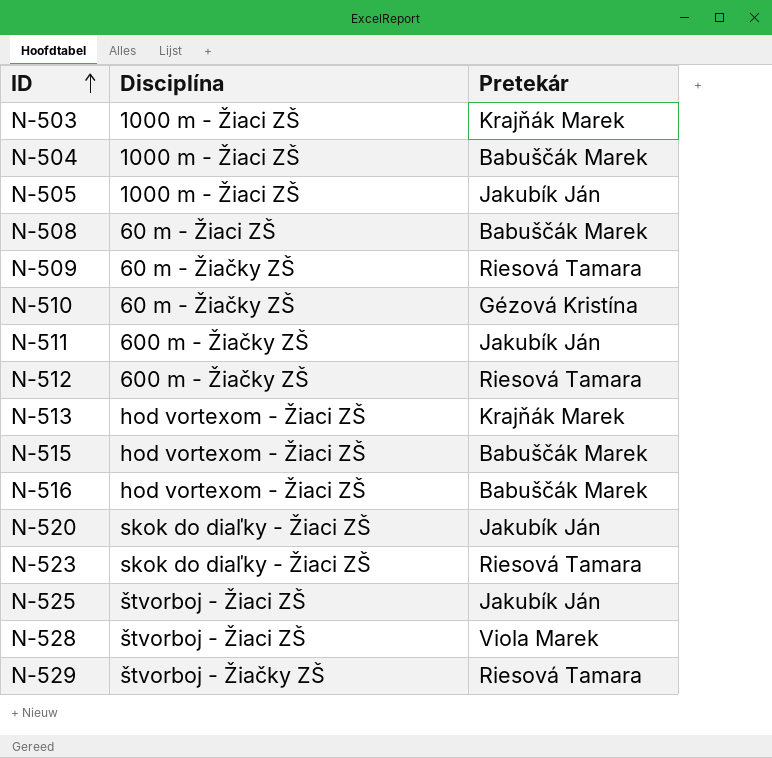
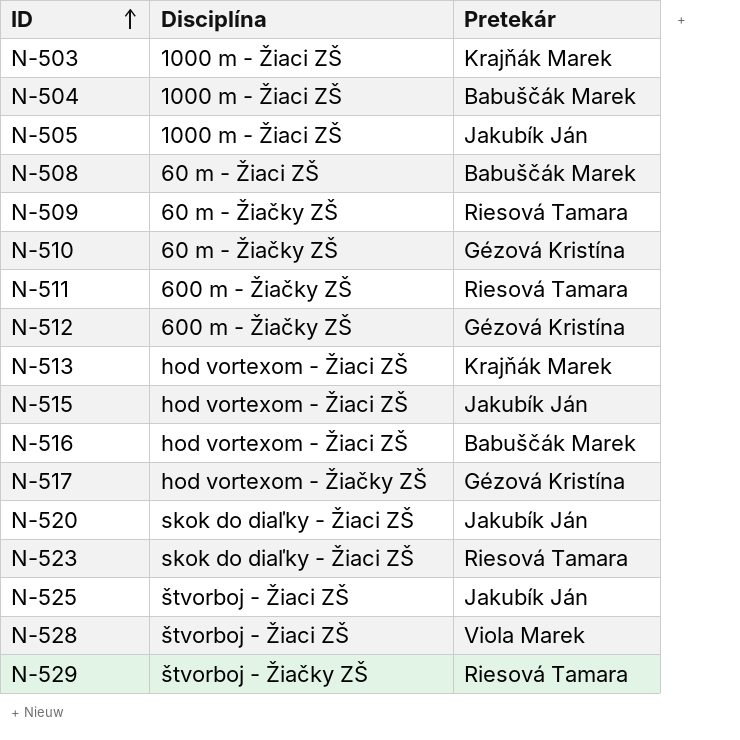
N-511 | Pretekár: Jakubík Ján -> Riesová Tamara
N-512 | Pretekár: Riesová Tamara -> Gézová Kristína
N-515 | Pretekár: Babuščák Marek -> Jakubík Ján
row N-517: none -> hod vortexom - Žiačky ZŠ | Gézová Kristína

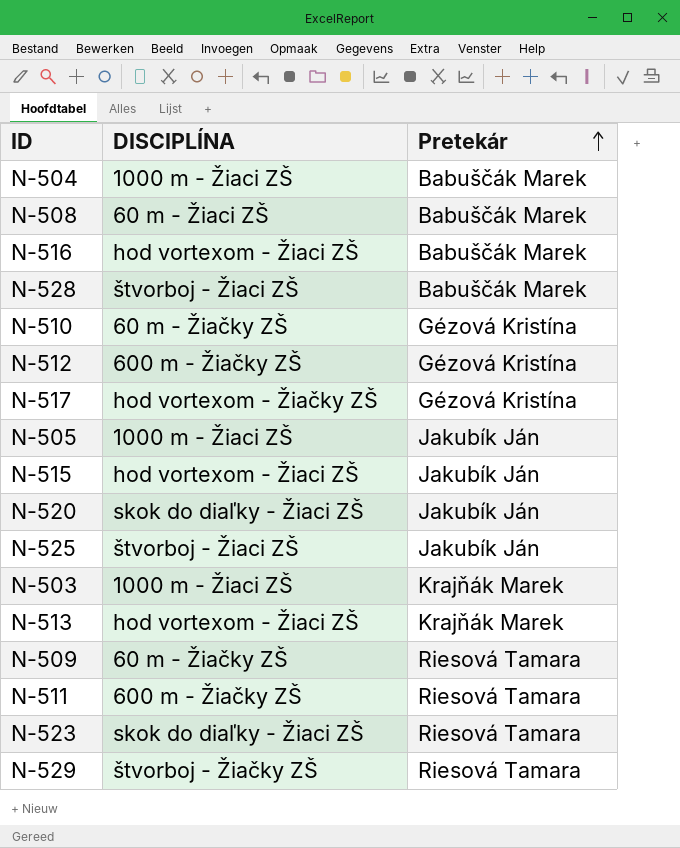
row order: ID ascending -> Pretekár ascending
column name: Disciplína -> DISCIPLÍNA
N-528 | Pretekár: Viola Marek -> Babuščák Marek

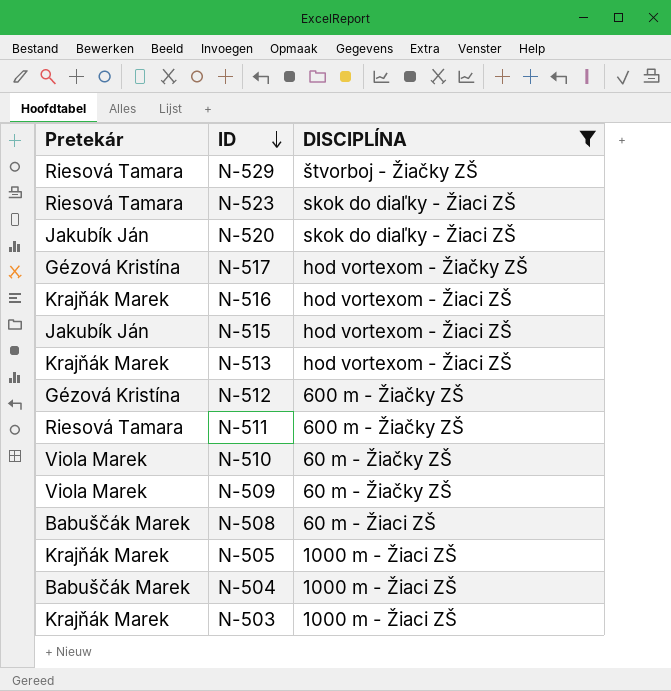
filter: none -> DISCIPLÍNA != štvorboj - Žiaci ZŠ
row order: Pretekár ascending -> ID descending
column Pretekár | position: 3 -> 1
N-516 | Pretekár: Babuščák Marek -> Krajňák Marek
N-510 | Pretekár: Gézová Kristína -> Viola Marek
N-509 | Pretekár: Riesová Tamara -> Viola Marek
N-505 | Pretekár: Jakubík Ján -> Krajňák Marek

